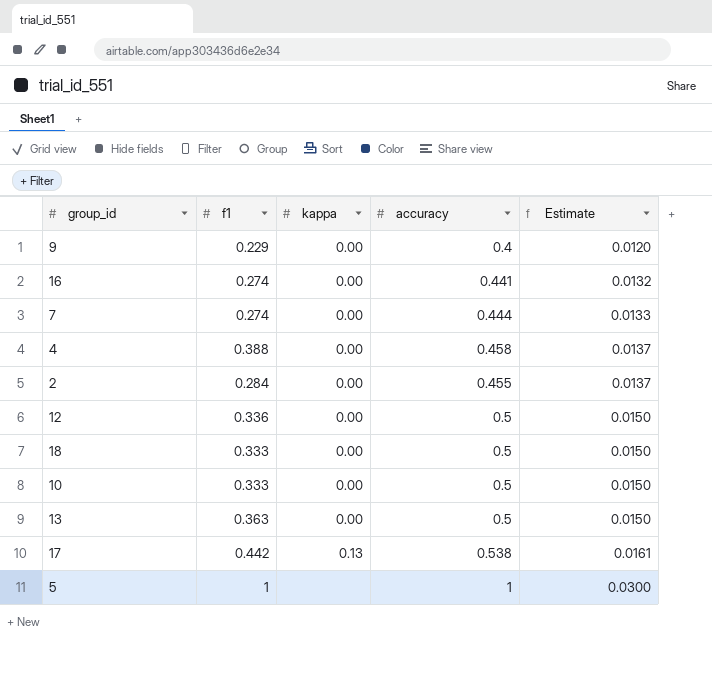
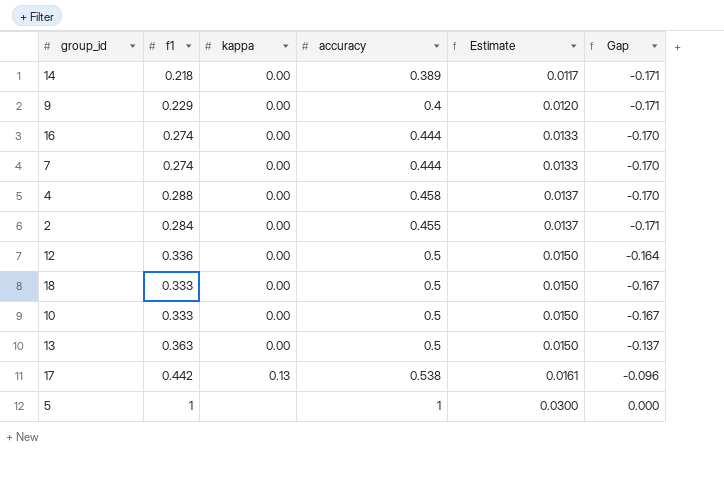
column Gap | formula: none -> [f1] - [accuracy]
row 14: none -> 0.218 | 0.00 | 0.389 | 0.0117 | -0.171
16 | accuracy: 0.441 -> 0.444
16 | Estimate: 0.0132 -> 0.0133
4 | f1: 0.388 -> 0.288

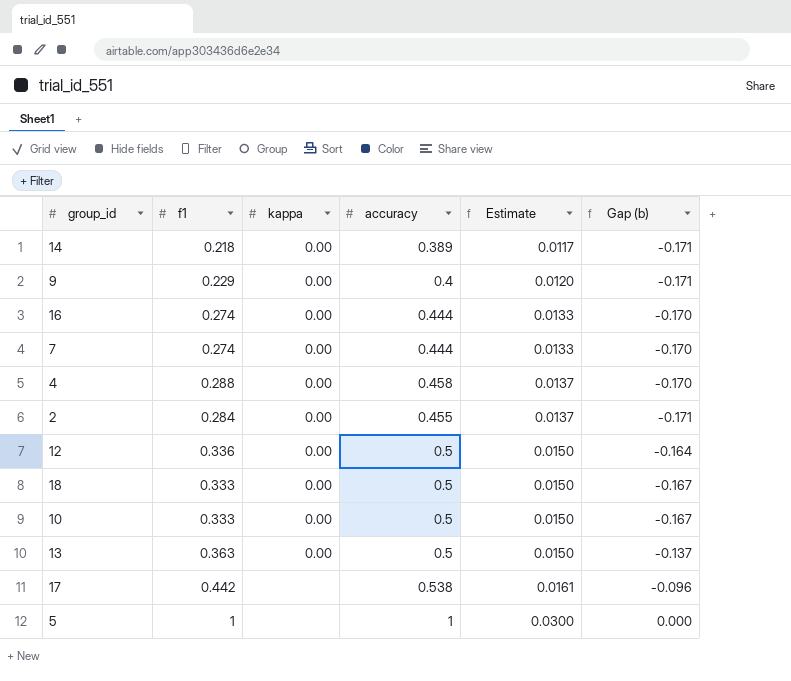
column name: Gap -> Gap (b)
17 | kappa: 0.13 -> none

